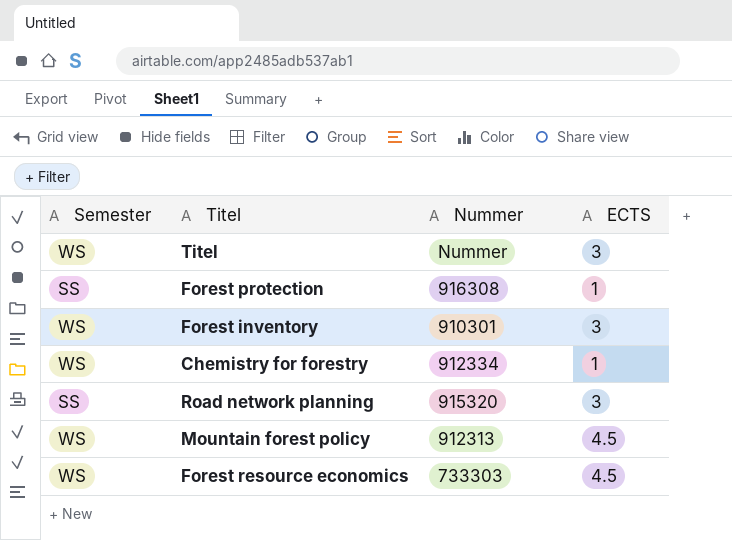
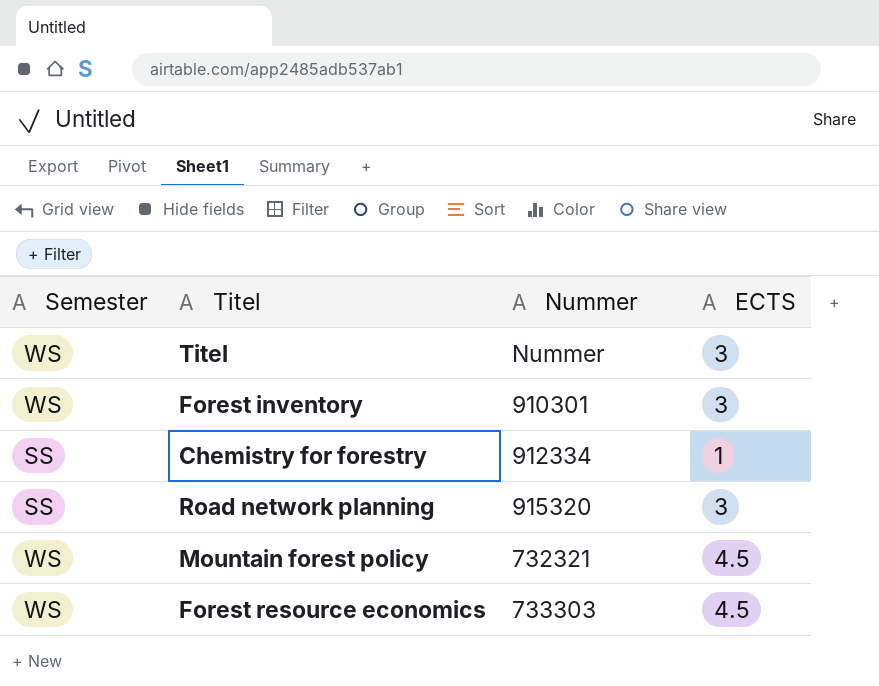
row Forest protection: SS | 916308 | 1 -> none
Chemistry for forestry | Semester: WS -> SS
Mountain forest policy | Nummer: 912313 -> 732321

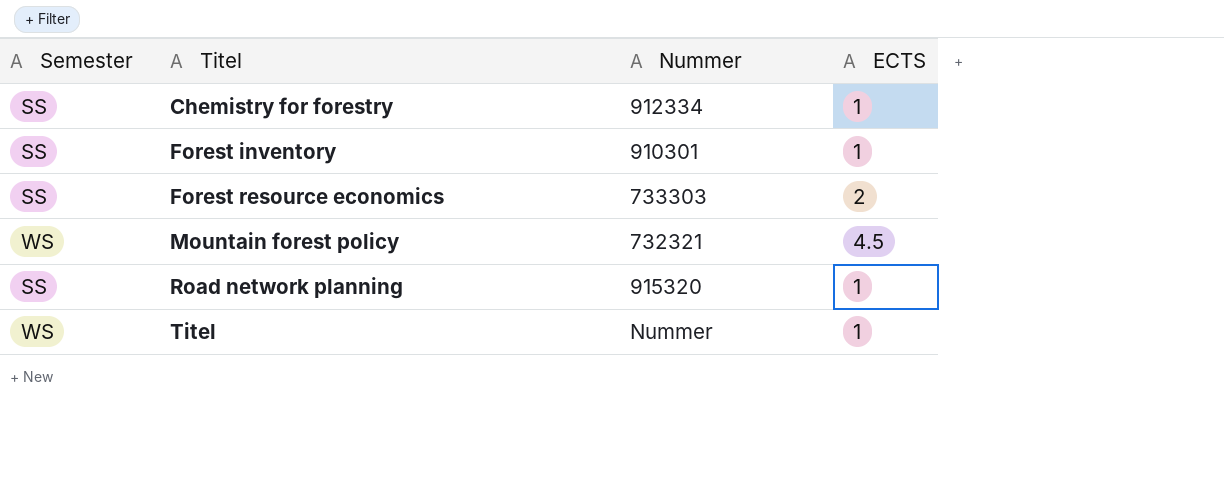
row order: none -> Titel ascending
Forest inventory | Semester: WS -> SS
Forest inventory | ECTS: 3 -> 1
Forest resource economics | Semester: WS -> SS
Forest resource economics | ECTS: 4.5 -> 2
Road network planning | ECTS: 3 -> 1
Titel | ECTS: 3 -> 1

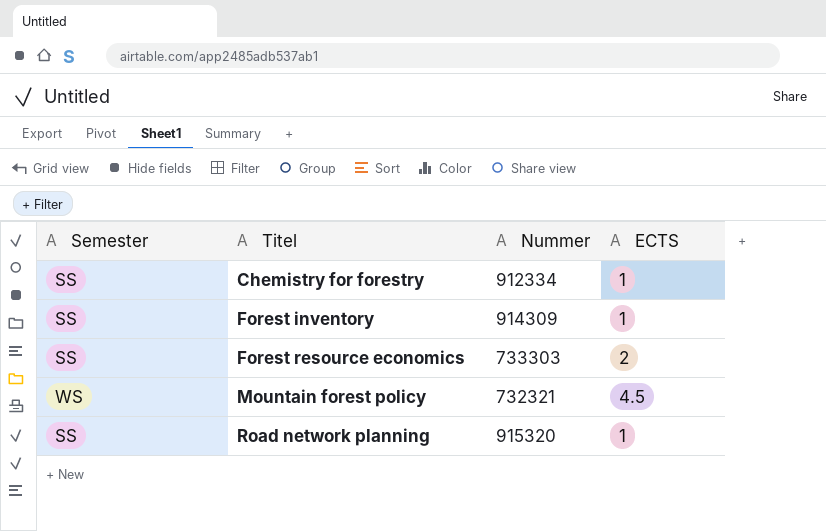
row Titel: WS | Nummer | 1 -> none
Forest inventory | Nummer: 910301 -> 914309

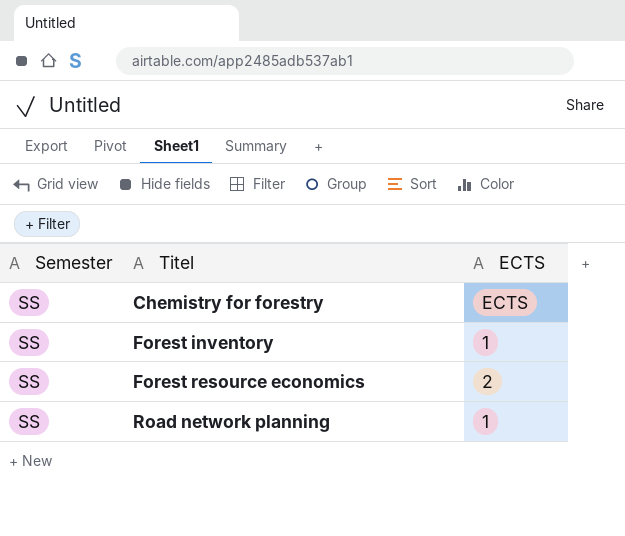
column Nummer | position: 3 -> none
row Mountain forest policy: WS | 732321 | 4.5 -> none
Chemistry for forestry | ECTS: 1 -> ECTS

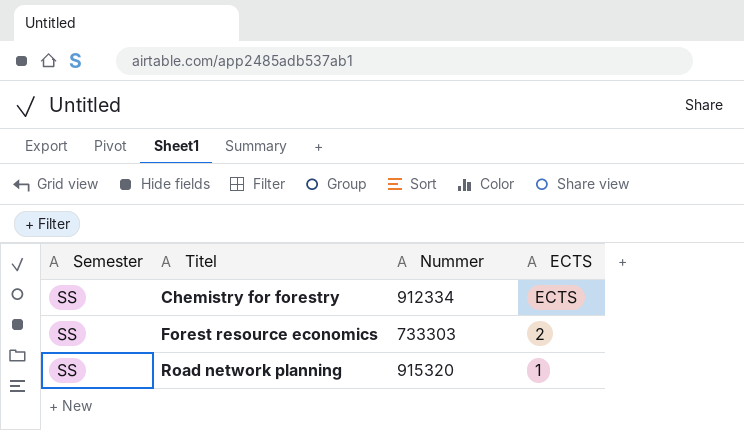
column Nummer | position: none -> 3
row Forest inventory: SS | 1 -> none

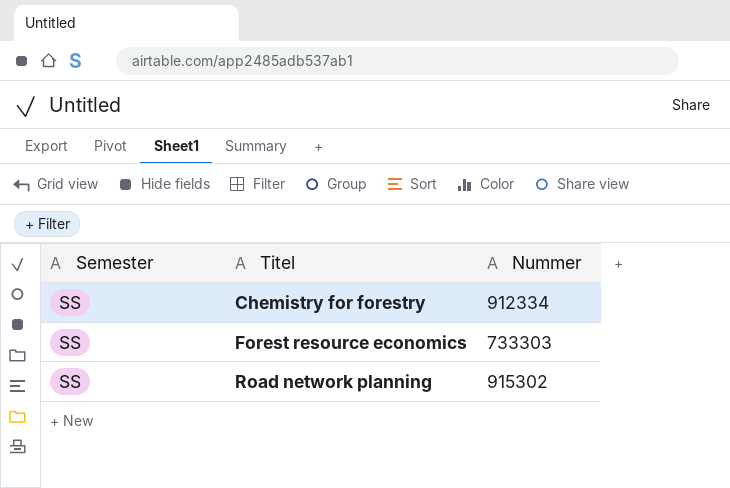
column ECTS | position: 4 -> none
Road network planning | Nummer: 915320 -> 915302

